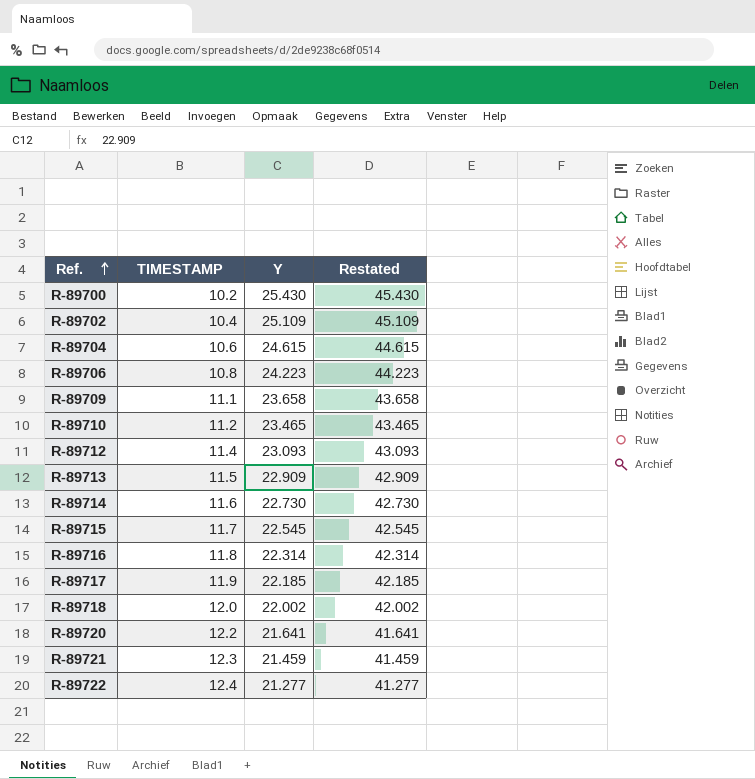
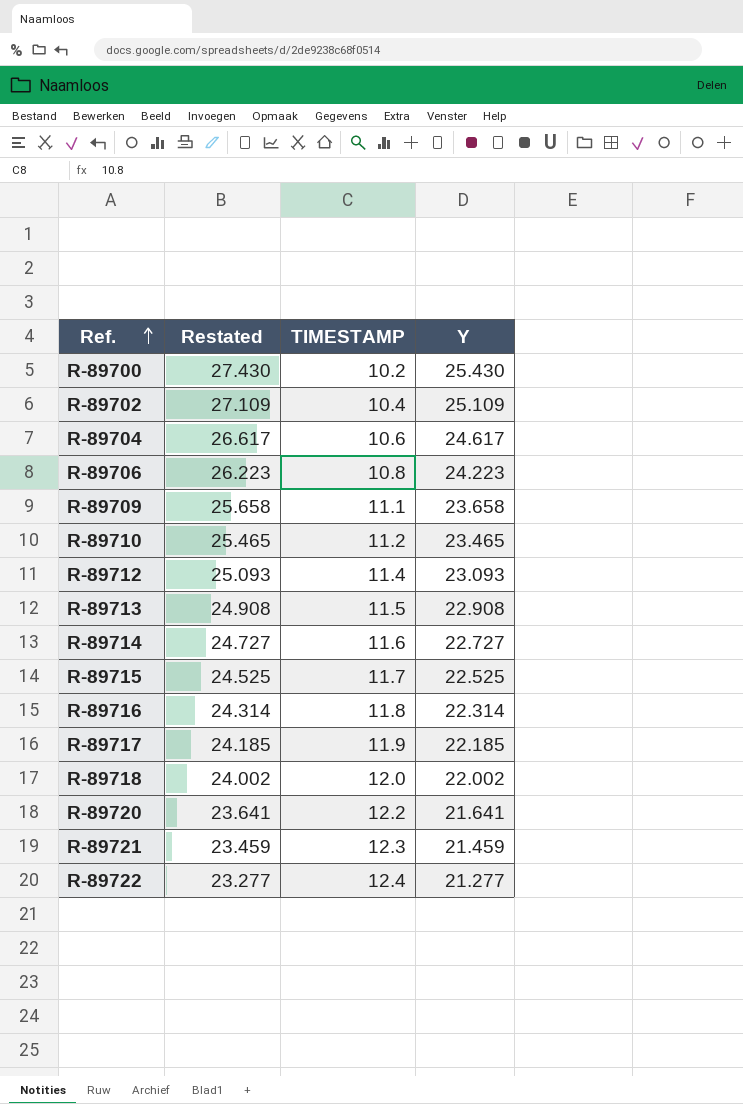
column Restated | formula: [Y] + 20 -> [Y] + 2
column Restated | position: 4 -> 2
R-89704 | Y: 24.615 -> 24.617
R-89713 | Y: 22.909 -> 22.908
R-89714 | Y: 22.730 -> 22.727
R-89715 | Y: 22.545 -> 22.525

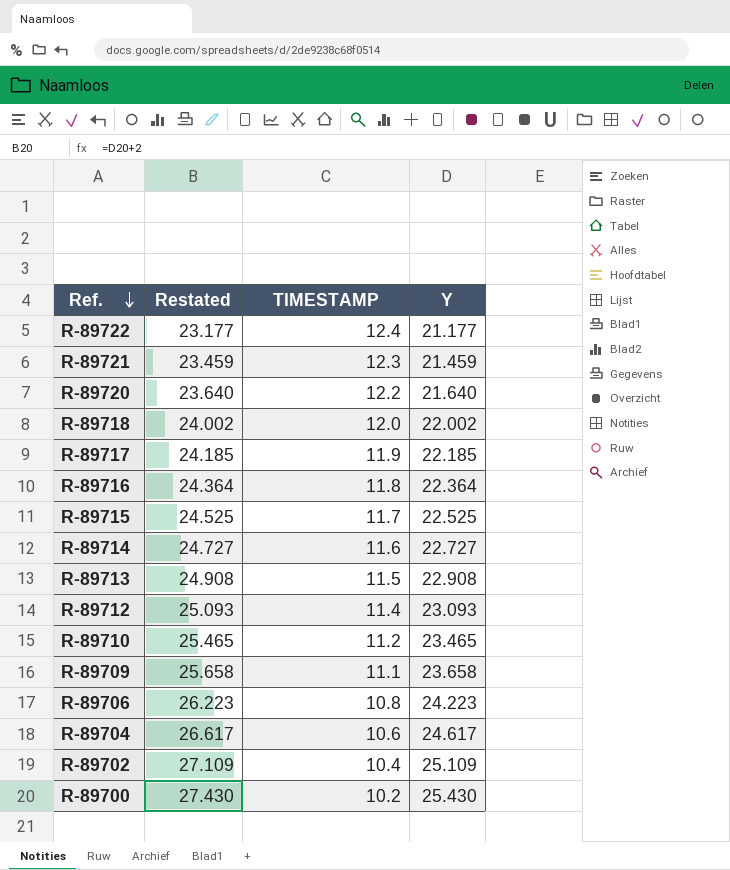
row order: Ref. ascending -> Ref. descending
R-89722 | Restated: 23.277 -> 23.177
R-89722 | Y: 21.277 -> 21.177
R-89720 | Restated: 23.641 -> 23.640
R-89720 | Y: 21.641 -> 21.640
R-89716 | Restated: 24.314 -> 24.364
R-89716 | Y: 22.314 -> 22.364

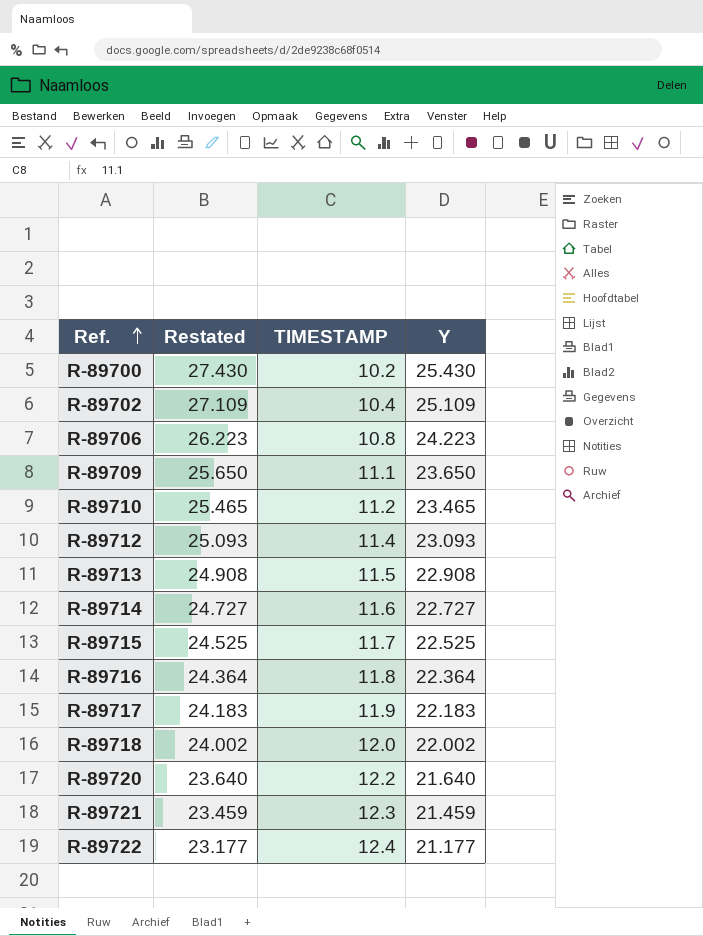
row order: Ref. descending -> Ref. ascending
row R-89704: 26.617 | 10.6 | 24.617 -> none
R-89709 | Restated: 25.658 -> 25.650
R-89709 | Y: 23.658 -> 23.650
R-89717 | Restated: 24.185 -> 24.183
R-89717 | Y: 22.185 -> 22.183

